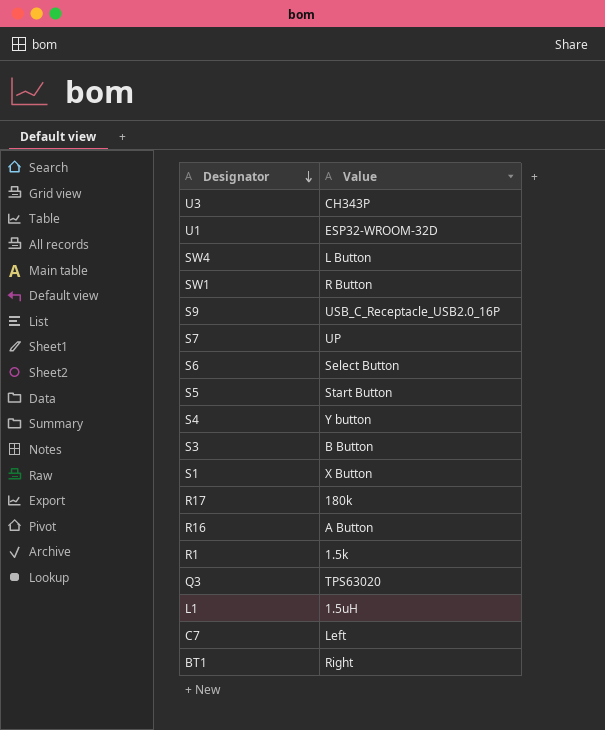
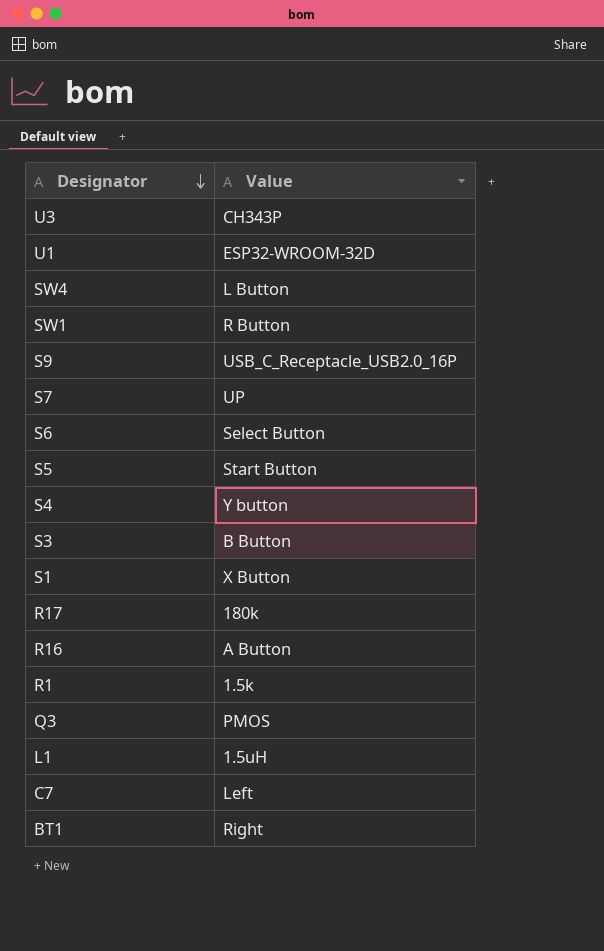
Q3 | Value: TPS63020 -> PMOS

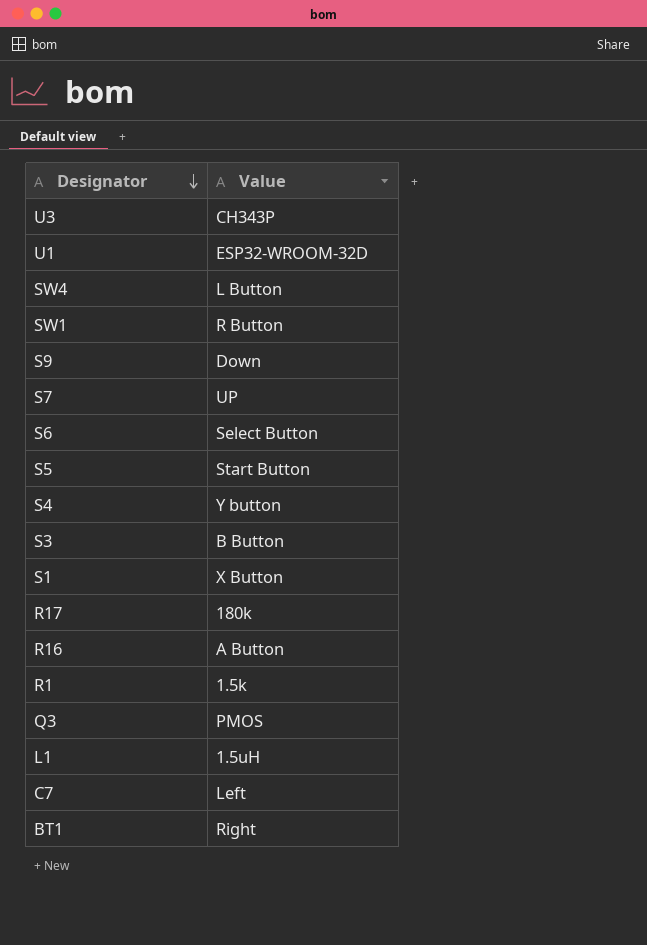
S9 | Value: USB_C_Receptacle_USB2.0_16P -> Down

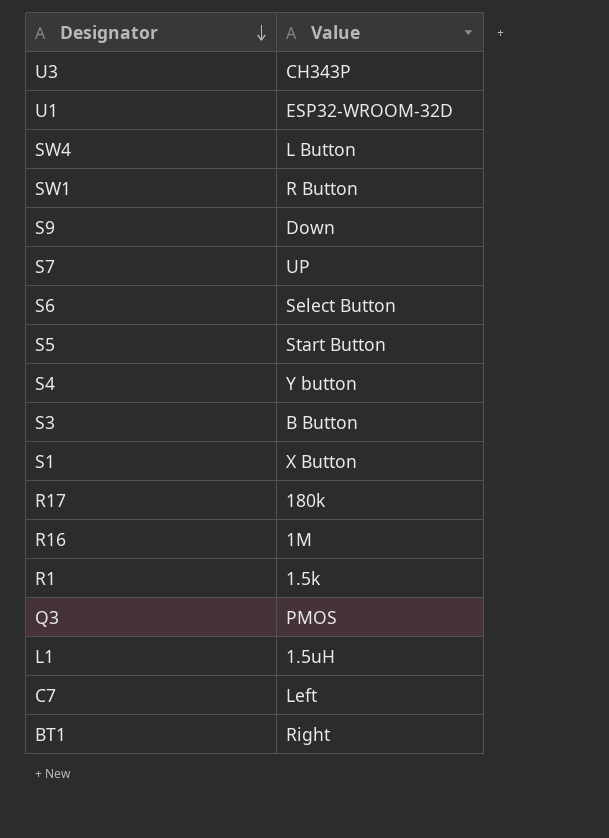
R16 | Value: A Button -> 1M

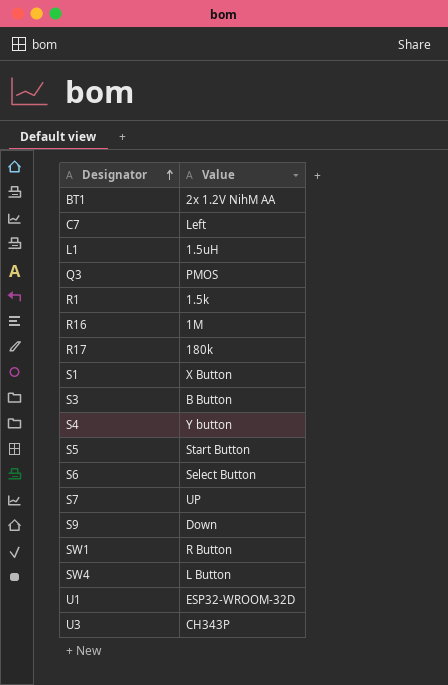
row order: Designator descending -> Designator ascending
BT1 | Value: Right -> 2x 1.2V NihM AA

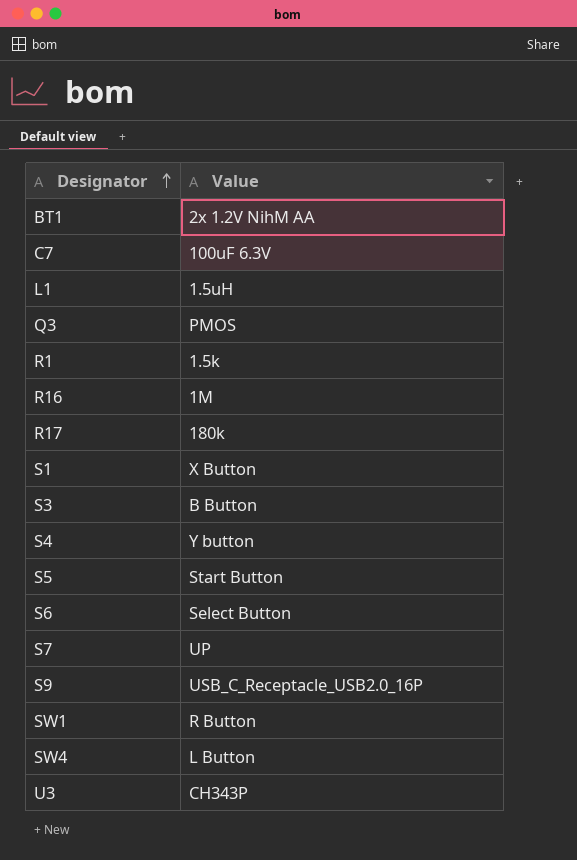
row U1: ESP32-WROOM-32D -> none
C7 | Value: Left -> 100uF 6.3V
S9 | Value: Down -> USB_C_Receptacle_USB2.0_16P

